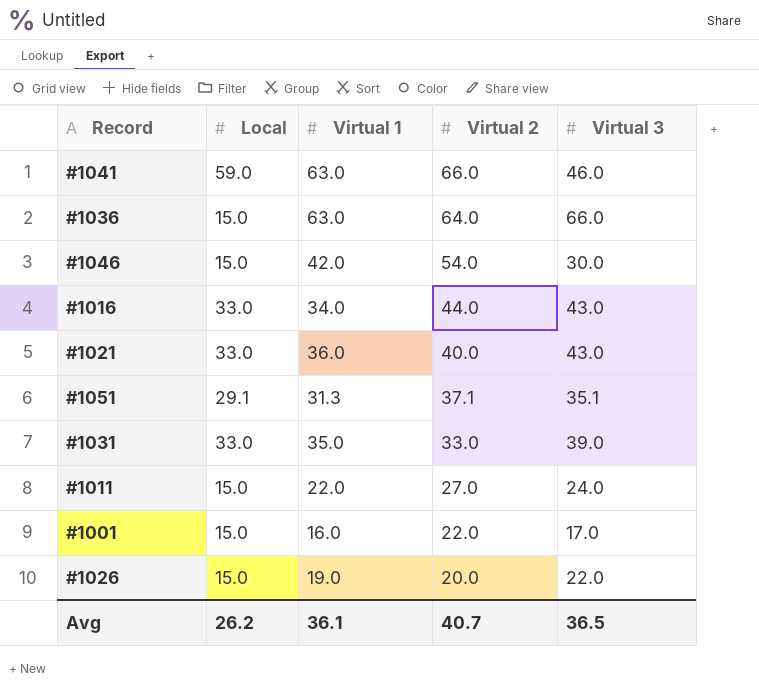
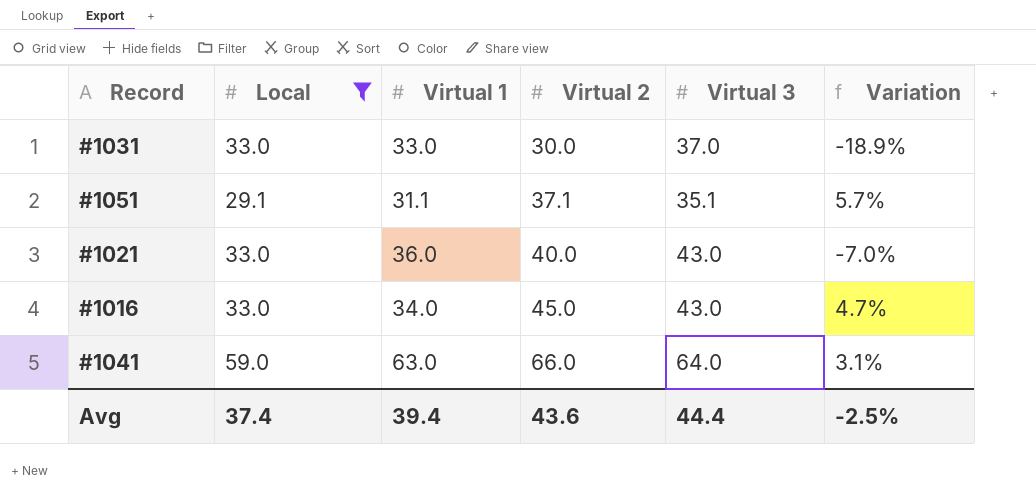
filter: none -> Local != 15.0
row order: Virtual 2 descending -> Virtual 2 ascending
column Variation | formula: none -> ([Virtual 2] - [Virtual 3]) / [Virtual 3]
#1031 | Virtual 1: 35.0 -> 33.0
#1031 | Virtual 2: 33.0 -> 30.0
#1031 | Virtual 3: 39.0 -> 37.0
#1051 | Virtual 1: 31.3 -> 31.1
#1016 | Virtual 2: 44.0 -> 45.0
#1041 | Virtual 3: 46.0 -> 64.0
Avg | Local: 26.2 -> 37.4
Avg | Virtual 1: 36.1 -> 39.4
Avg | Virtual 2: 40.7 -> 43.6
Avg | Virtual 3: 36.5 -> 44.4

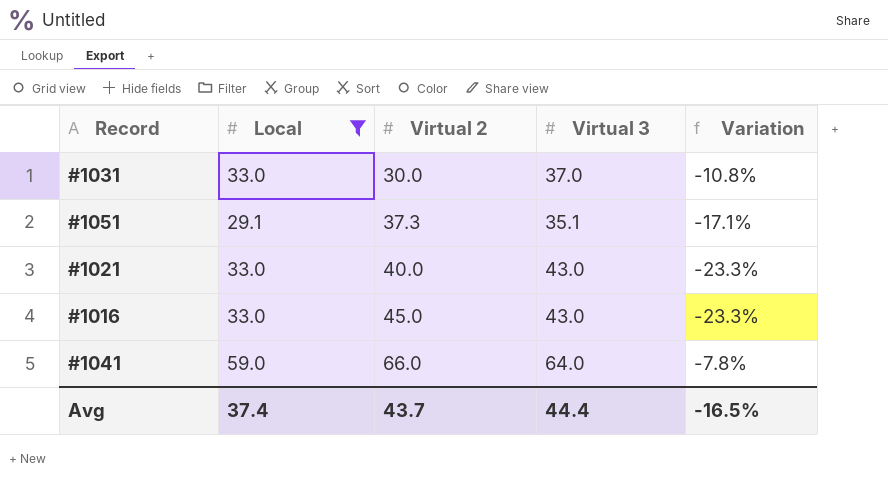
column Virtual 1 | position: 3 -> none
column Variation | formula: ([Virtual 2] - [Virtual 3]) / [Virtual 3] -> ([Local] - [Virtual 3]) / [Virtual 3]
#1051 | Virtual 2: 37.1 -> 37.3
Avg | Virtual 2: 43.6 -> 43.7
Avg | Variation: -2.5% -> -16.5%

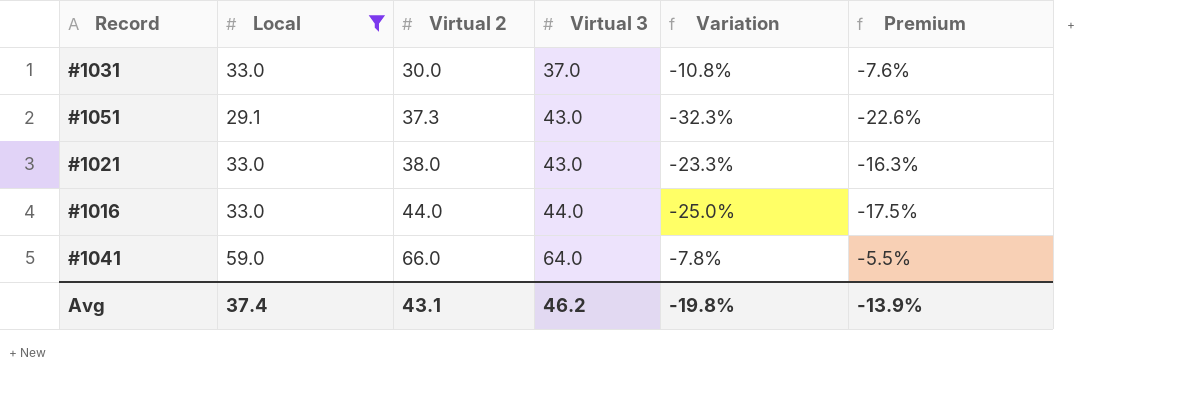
column Premium | formula: none -> [Variation] * 0.7
#1051 | Virtual 3: 35.1 -> 43.0
#1051 | Variation: -17.1% -> -32.3%
#1021 | Virtual 2: 40.0 -> 38.0
#1016 | Virtual 2: 45.0 -> 44.0
#1016 | Virtual 3: 43.0 -> 44.0
#1016 | Variation: -23.3% -> -25.0%
Avg | Virtual 2: 43.7 -> 43.1
Avg | Virtual 3: 44.4 -> 46.2
Avg | Variation: -16.5% -> -19.8%

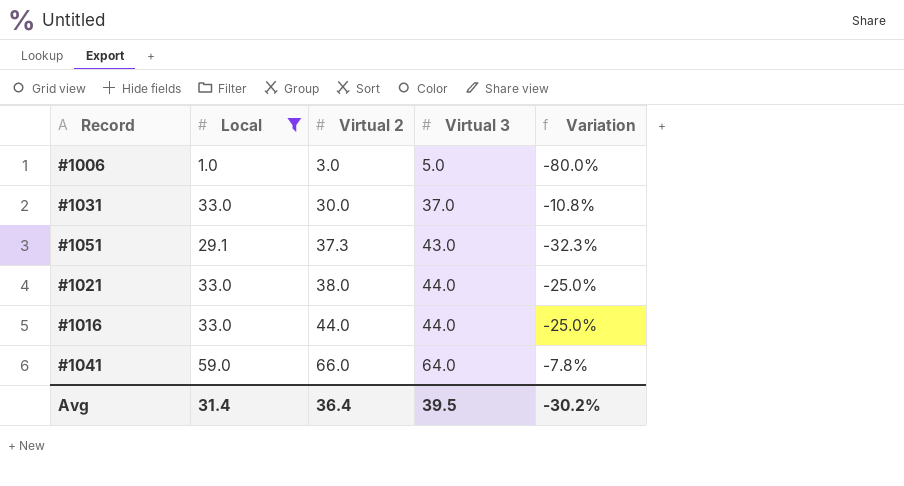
column Premium | formula: [Variation] * 0.7 -> none
row #1006: none -> 1.0 | 3.0 | 5.0 | -80.0%
#1021 | Virtual 3: 43.0 -> 44.0
#1021 | Variation: -23.3% -> -25.0%
Avg | Local: 37.4 -> 31.4
Avg | Virtual 2: 43.1 -> 36.4
Avg | Virtual 3: 46.2 -> 39.5
Avg | Variation: -19.8% -> -30.2%

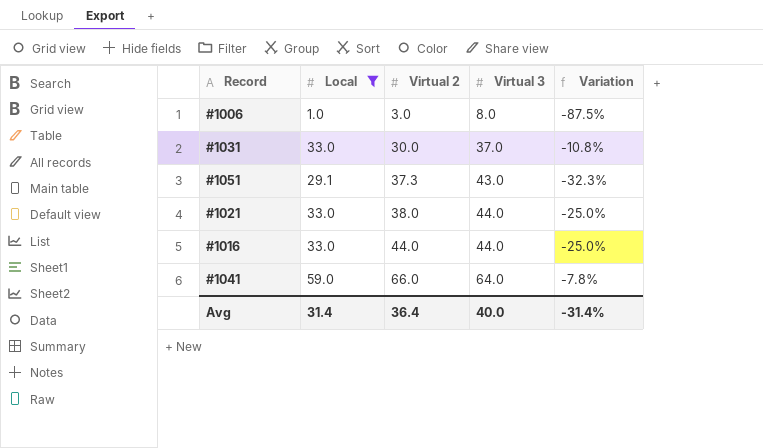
#1006 | Virtual 3: 5.0 -> 8.0
#1006 | Variation: -80.0% -> -87.5%
Avg | Virtual 3: 39.5 -> 40.0
Avg | Variation: -30.2% -> -31.4%

